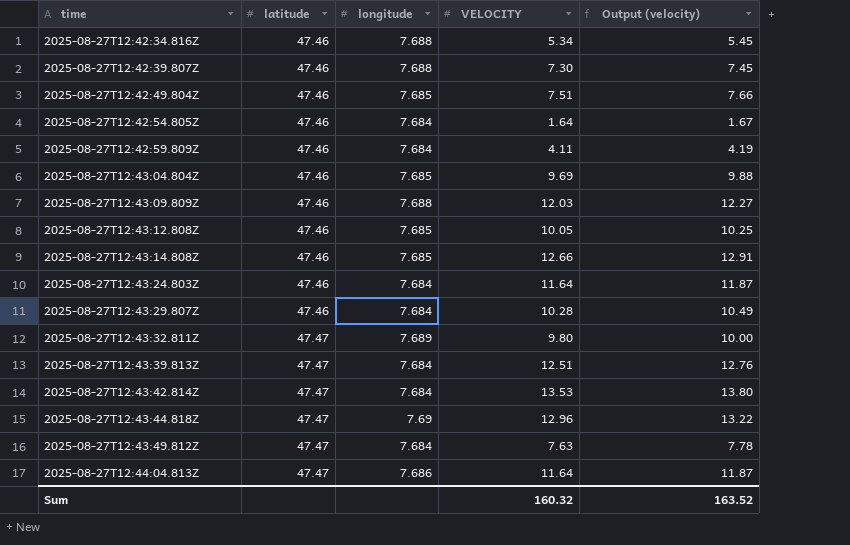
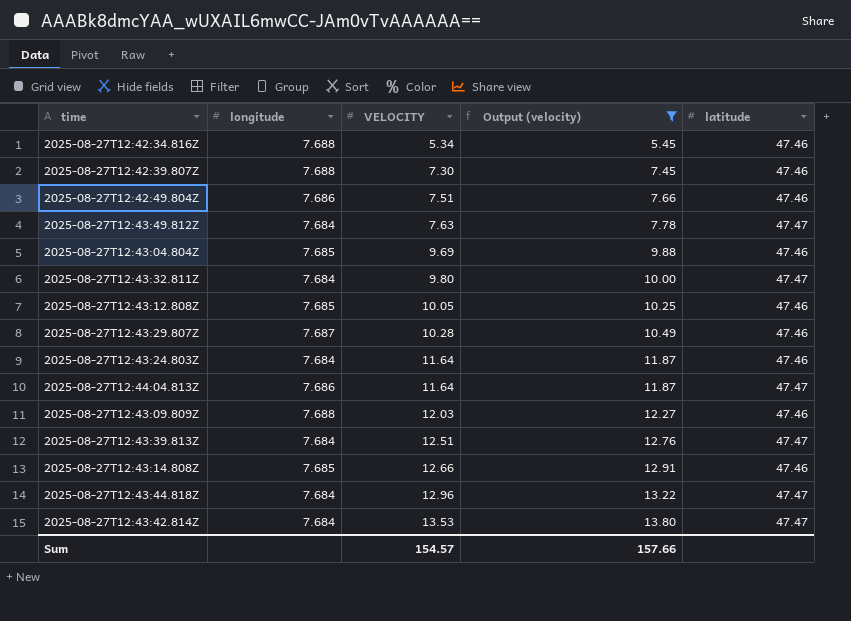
filter: none -> Output (velocity) >= 5.45
row order: time ascending -> VELOCITY ascending
column latitude | position: 2 -> 5
2025-08-27T12:42:49.804Z | longitude: 7.685 -> 7.686
2025-08-27T12:43:32.811Z | longitude: 7.689 -> 7.684
2025-08-27T12:43:29.807Z | longitude: 7.684 -> 7.687
2025-08-27T12:43:44.818Z | longitude: 7.69 -> 7.684
Sum | VELOCITY: 160.32 -> 154.57
Sum | Output (velocity): 163.52 -> 157.66

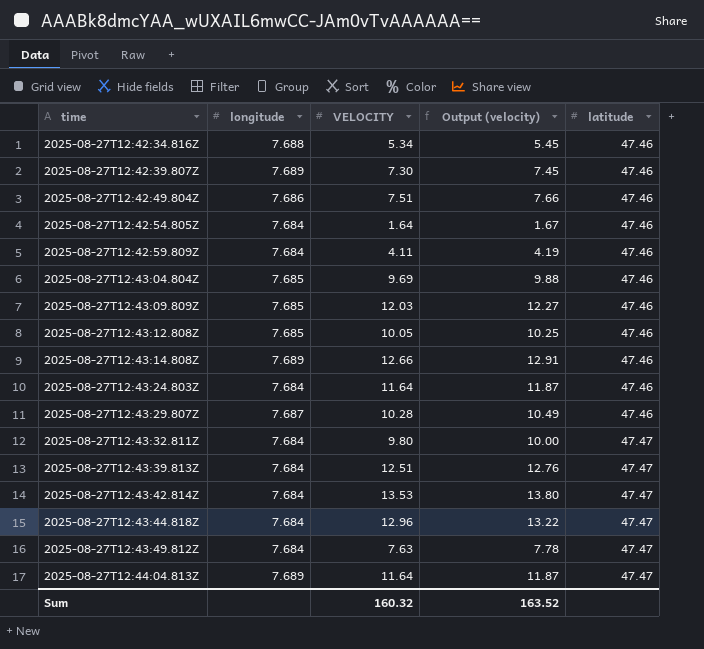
filter: Output (velocity) >= 5.45 -> none
row order: VELOCITY ascending -> time ascending
2025-08-27T12:42:39.807Z | longitude: 7.688 -> 7.689
2025-08-27T12:43:09.809Z | longitude: 7.688 -> 7.685
2025-08-27T12:43:14.808Z | longitude: 7.685 -> 7.689
2025-08-27T12:44:04.813Z | longitude: 7.686 -> 7.689
Sum | VELOCITY: 154.57 -> 160.32
Sum | Output (velocity): 157.66 -> 163.52

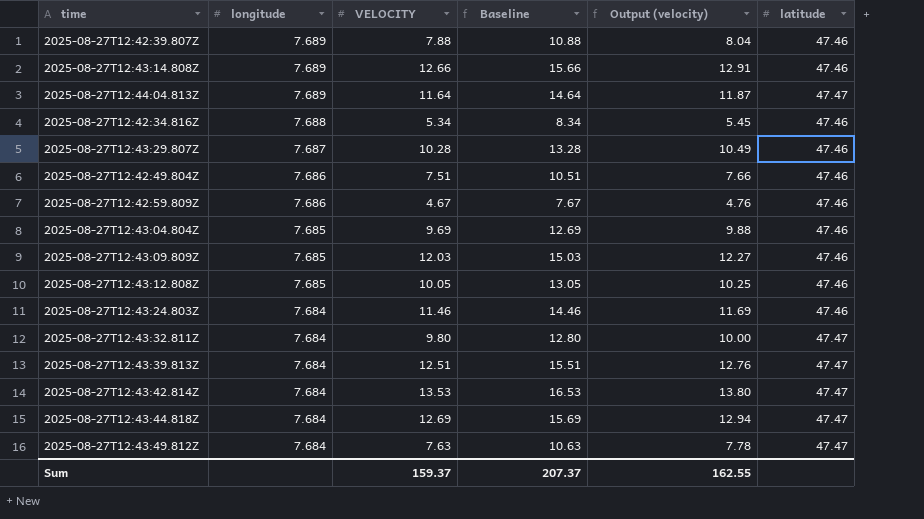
row order: time ascending -> longitude descending
column Baseline | formula: none -> [VELOCITY] + 3
row 2025-08-27T12:42:54.805Z: 7.684 | 1.64 | 1.67 | 47.46 -> none
2025-08-27T12:42:39.807Z | VELOCITY: 7.30 -> 7.88
2025-08-27T12:42:39.807Z | Output (velocity): 7.45 -> 8.04
2025-08-27T12:42:59.809Z | longitude: 7.684 -> 7.686
2025-08-27T12:42:59.809Z | VELOCITY: 4.11 -> 4.67
2025-08-27T12:42:59.809Z | Output (velocity): 4.19 -> 4.76
2025-08-27T12:43:24.803Z | VELOCITY: 11.64 -> 11.46
2025-08-27T12:43:24.803Z | Output (velocity): 11.87 -> 11.69
2025-08-27T12:43:44.818Z | VELOCITY: 12.96 -> 12.69
2025-08-27T12:43:44.818Z | Output (velocity): 13.22 -> 12.94
Sum | VELOCITY: 160.32 -> 159.37
Sum | Output (velocity): 163.52 -> 162.55

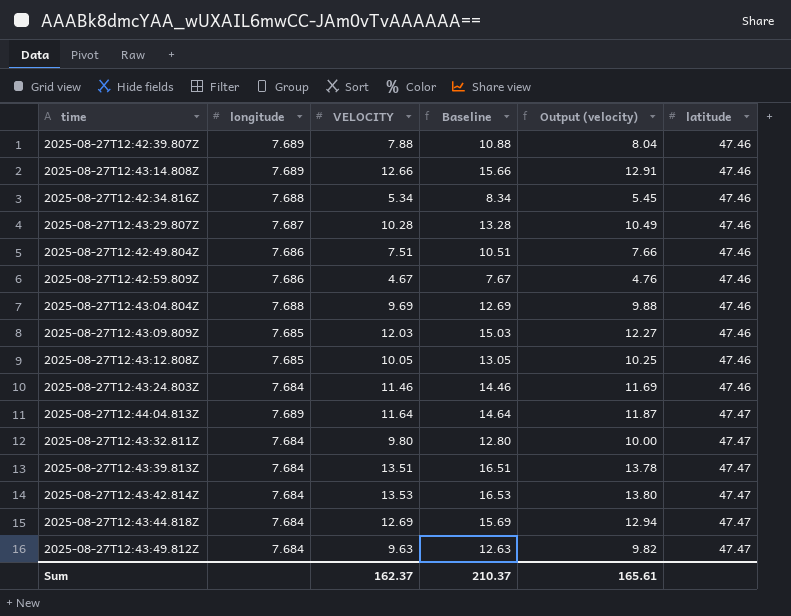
row order: longitude descending -> latitude ascending
2025-08-27T12:43:04.804Z | longitude: 7.685 -> 7.688
2025-08-27T12:43:39.813Z | VELOCITY: 12.51 -> 13.51
2025-08-27T12:43:39.813Z | Baseline: 15.51 -> 16.51
2025-08-27T12:43:39.813Z | Output (velocity): 12.76 -> 13.78
2025-08-27T12:43:49.812Z | VELOCITY: 7.63 -> 9.63
2025-08-27T12:43:49.812Z | Baseline: 10.63 -> 12.63
2025-08-27T12:43:49.812Z | Output (velocity): 7.78 -> 9.82
Sum | VELOCITY: 159.37 -> 162.37
Sum | Baseline: 207.37 -> 210.37
Sum | Output (velocity): 162.55 -> 165.61

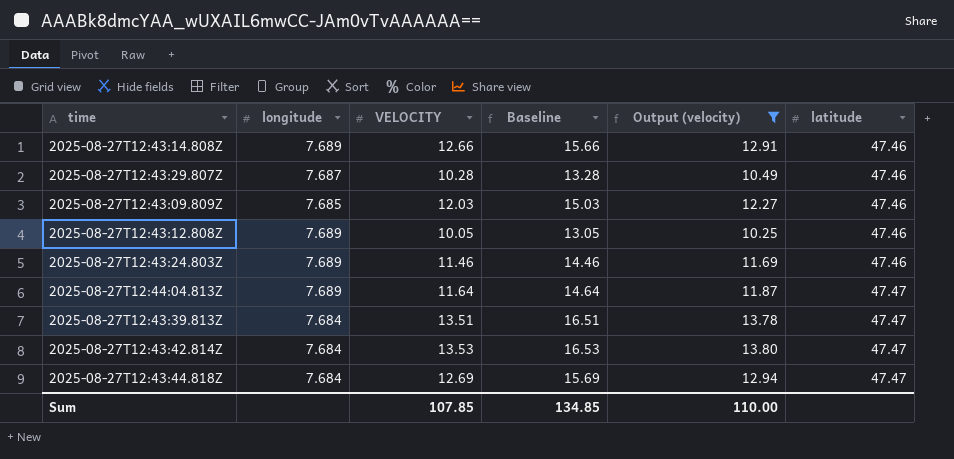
filter: none -> Output (velocity) >= 10.25
2025-08-27T12:43:12.808Z | longitude: 7.685 -> 7.689
2025-08-27T12:43:24.803Z | longitude: 7.684 -> 7.689
Sum | VELOCITY: 162.37 -> 107.85
Sum | Baseline: 210.37 -> 134.85
Sum | Output (velocity): 165.61 -> 110.00

